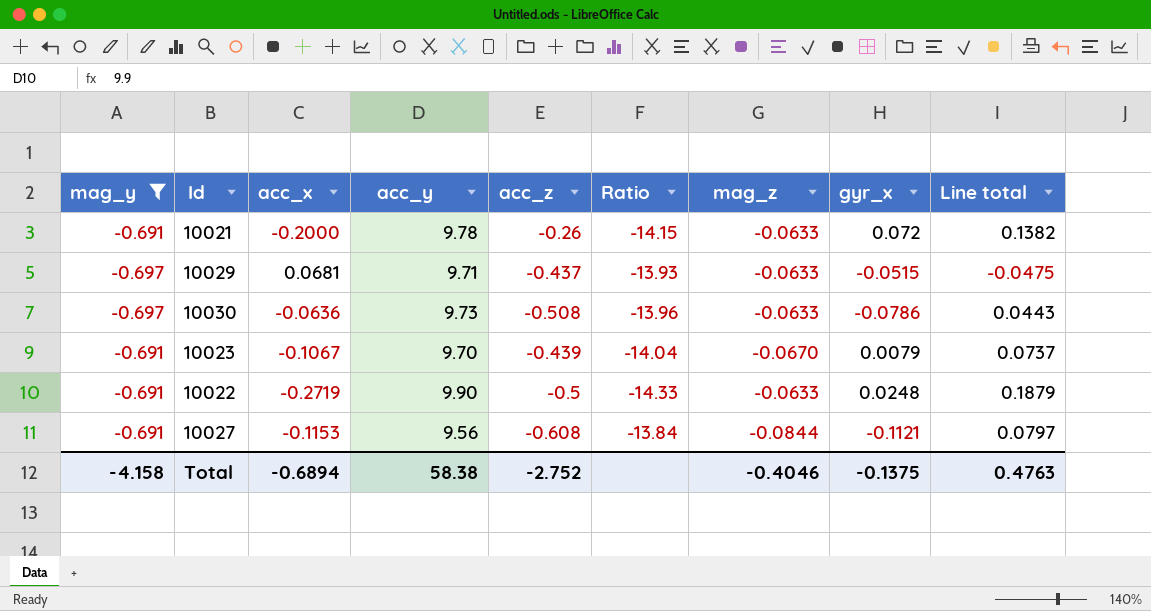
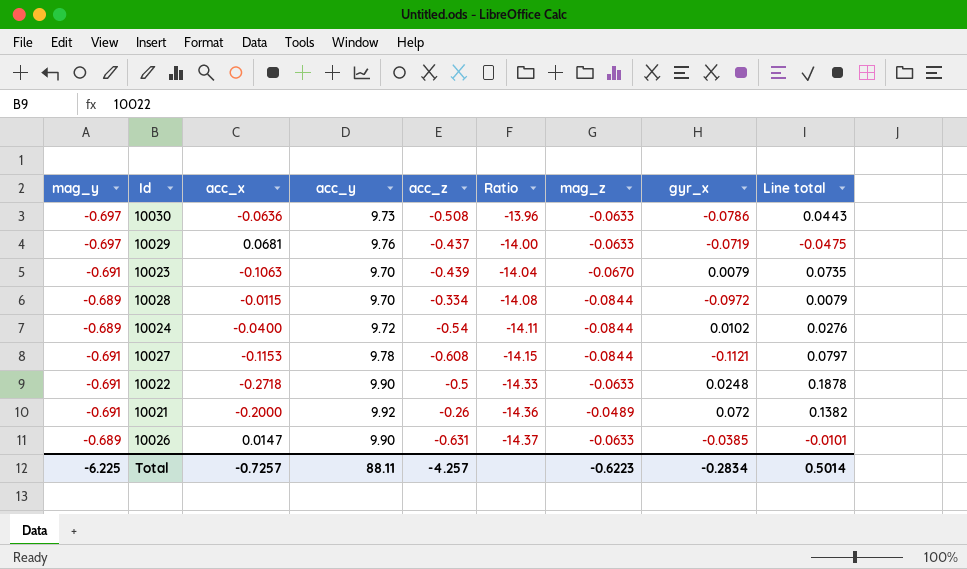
filter: mag_y != -0.689 -> none
row order: none -> Ratio descending
10029 | acc_y: 9.71 -> 9.76
10029 | Ratio: -13.93 -> -14.00
10029 | gyr_x: -0.0515 -> -0.0719
10023 | acc_x: -0.1067 -> -0.1063
10023 | Line total: 0.0737 -> 0.0735
10027 | acc_y: 9.56 -> 9.78
10027 | Ratio: -13.84 -> -14.15
10022 | acc_x: -0.2719 -> -0.2718
10022 | Line total: 0.1879 -> 0.1878
10021 | acc_y: 9.78 -> 9.92
10021 | Ratio: -14.15 -> -14.36
10021 | mag_z: -0.0633 -> -0.0489
Total | mag_y: -4.158 -> -6.225
Total | acc_x: -0.6894 -> -0.7257
Total | acc_y: 58.38 -> 88.11
Total | acc_z: -2.752 -> -4.257
Total | mag_z: -0.4046 -> -0.6223
Total | gyr_x: -0.1375 -> -0.2834
Total | Line total: 0.4763 -> 0.5014

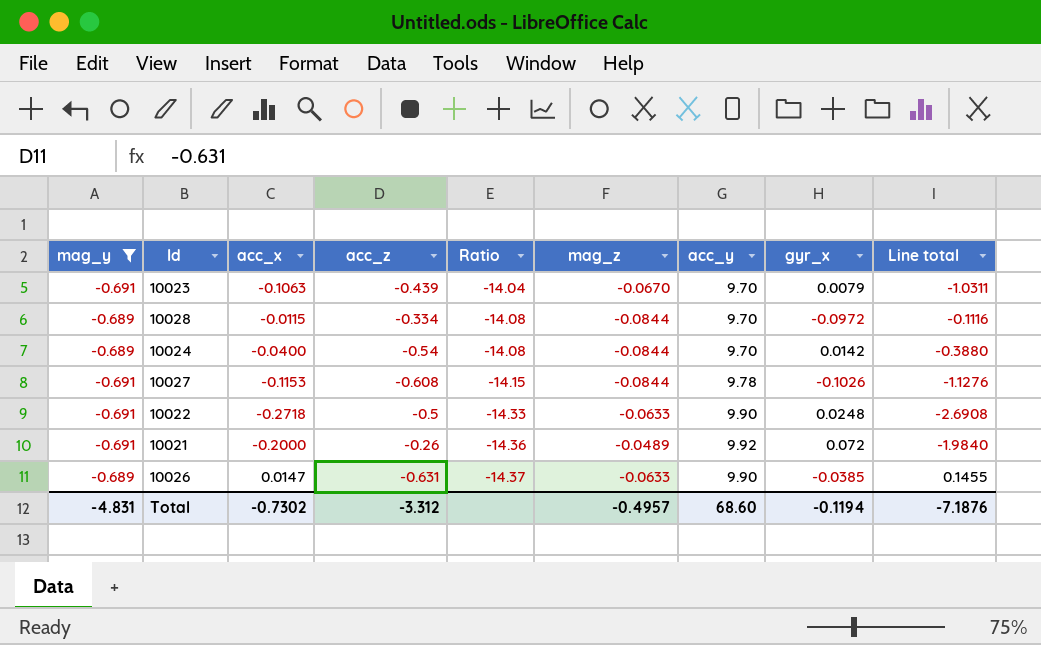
filter: none -> mag_y != -0.697
column acc_y | position: 4 -> 7
column Line total | formula: [mag_y] * [acc_x] -> [acc_x] * [acc_y]
10024 | Ratio: -14.11 -> -14.08
10024 | acc_y: 9.72 -> 9.70
10024 | gyr_x: 0.0102 -> 0.0142
10027 | gyr_x: -0.1121 -> -0.1026
Total | mag_y: -6.225 -> -4.831
Total | acc_x: -0.7257 -> -0.7302
Total | acc_z: -4.257 -> -3.312
Total | mag_z: -0.6223 -> -0.4957
Total | acc_y: 88.11 -> 68.60
Total | gyr_x: -0.2834 -> -0.1194
Total | Line total: 0.5014 -> -7.1876

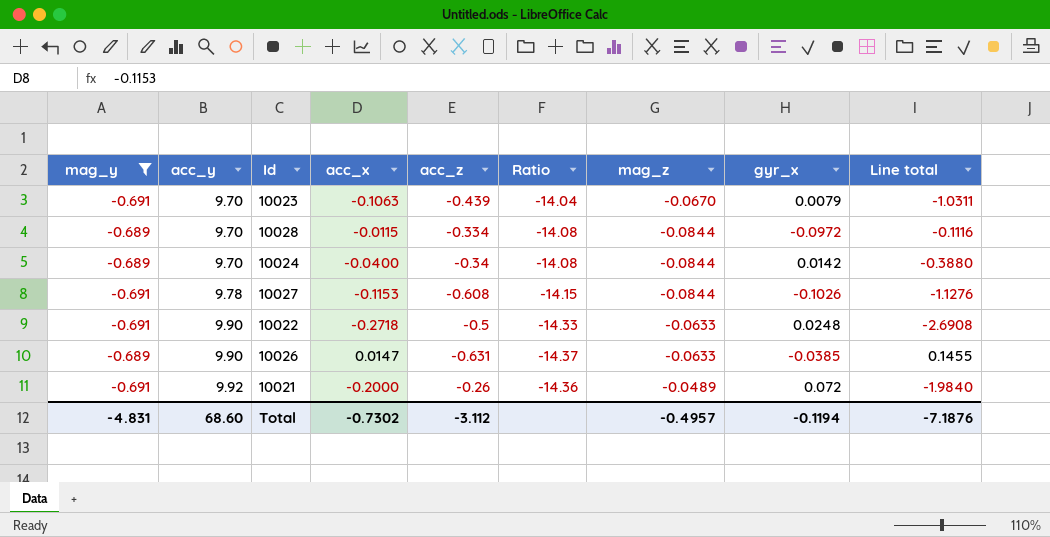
row order: Ratio descending -> acc_y ascending
column acc_y | position: 7 -> 2
10024 | acc_z: -0.54 -> -0.34
Total | acc_z: -3.312 -> -3.112

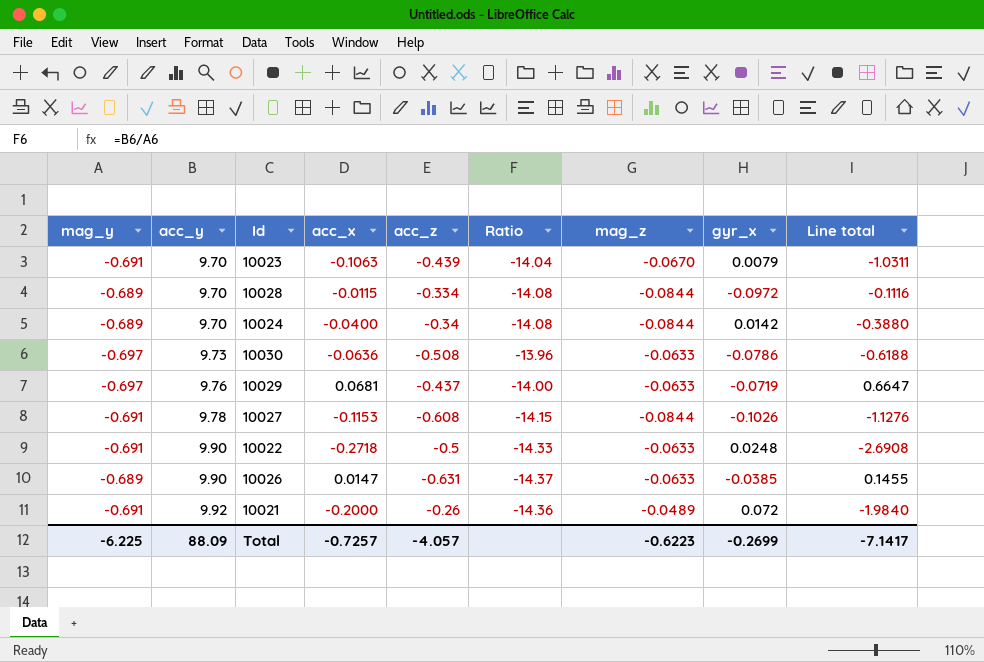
filter: mag_y != -0.697 -> none
Total | mag_y: -4.831 -> -6.225
Total | acc_y: 68.60 -> 88.09
Total | acc_x: -0.7302 -> -0.7257
Total | acc_z: -3.112 -> -4.057
Total | mag_z: -0.4957 -> -0.6223
Total | gyr_x: -0.1194 -> -0.2699
Total | Line total: -7.1876 -> -7.1417

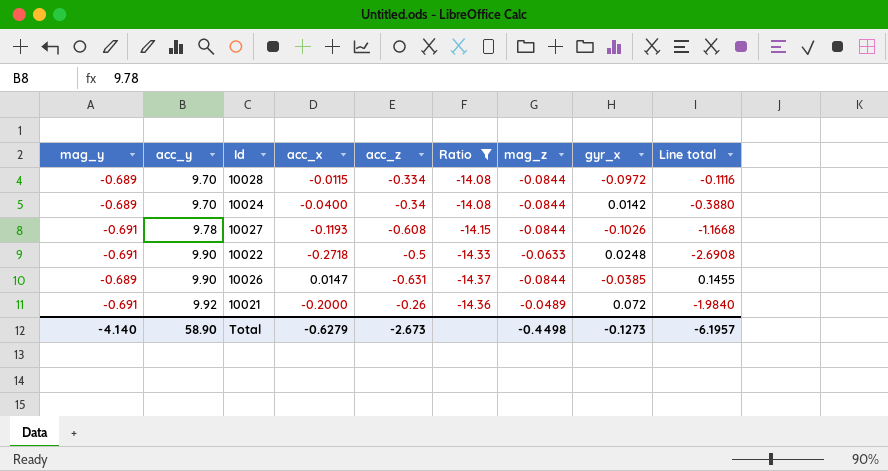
filter: none -> Ratio <= -14.08
10027 | acc_x: -0.1153 -> -0.1193
10027 | Line total: -1.1276 -> -1.1668
10026 | mag_z: -0.0633 -> -0.0844
Total | mag_y: -6.225 -> -4.140
Total | acc_y: 88.09 -> 58.90
Total | acc_x: -0.7257 -> -0.6279
Total | acc_z: -4.057 -> -2.673
Total | mag_z: -0.6223 -> -0.4498
Total | gyr_x: -0.2699 -> -0.1273
Total | Line total: -7.1417 -> -6.1957

